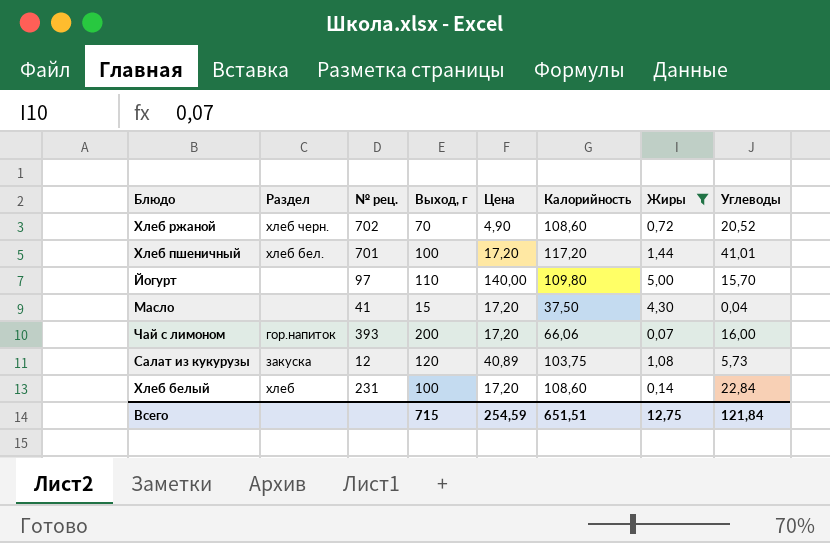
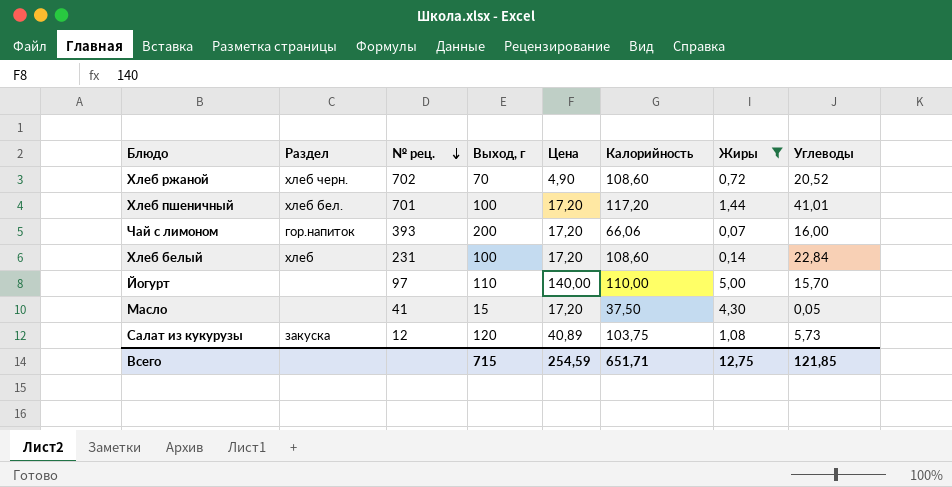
row order: none -> № рец. descending
Йогурт | Калорийность: 109,80 -> 110,00
Масло | Углеводы: 0,04 -> 0,05
Всего | Калорийность: 651,51 -> 651,71
Всего | Углеводы: 121,84 -> 121,85

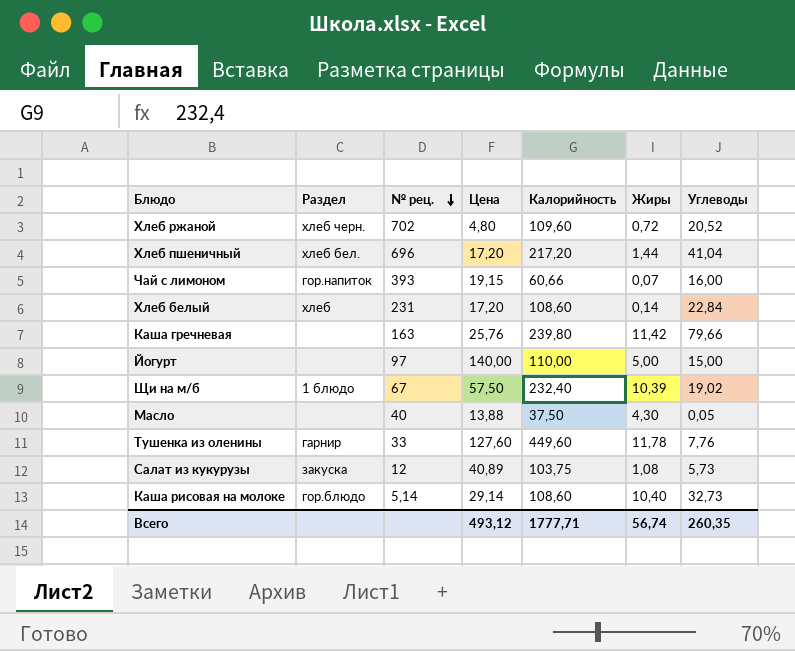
filter: Жиры <= 5,00 -> none
column Выход, г | position: 4 -> none
Хлеб ржаной | Цена: 4,90 -> 4,80
Хлеб ржаной | Калорийность: 108,60 -> 109,60
Хлеб пшеничный | № рец.: 701 -> 696
Хлеб пшеничный | Калорийность: 117,20 -> 217,20
Хлеб пшеничный | Углеводы: 41,01 -> 41,04
Чай с лимоном | Цена: 17,20 -> 19,15
Чай с лимоном | Калорийность: 66,06 -> 60,66
Йогурт | Углеводы: 15,70 -> 15,00
Масло | № рец.: 41 -> 40
Масло | Цена: 17,20 -> 13,88
Всего | Цена: 254,59 -> 493,12
Всего | Калорийность: 651,71 -> 1777,71
Всего | Жиры: 12,75 -> 56,74
Всего | Углеводы: 121,85 -> 260,35

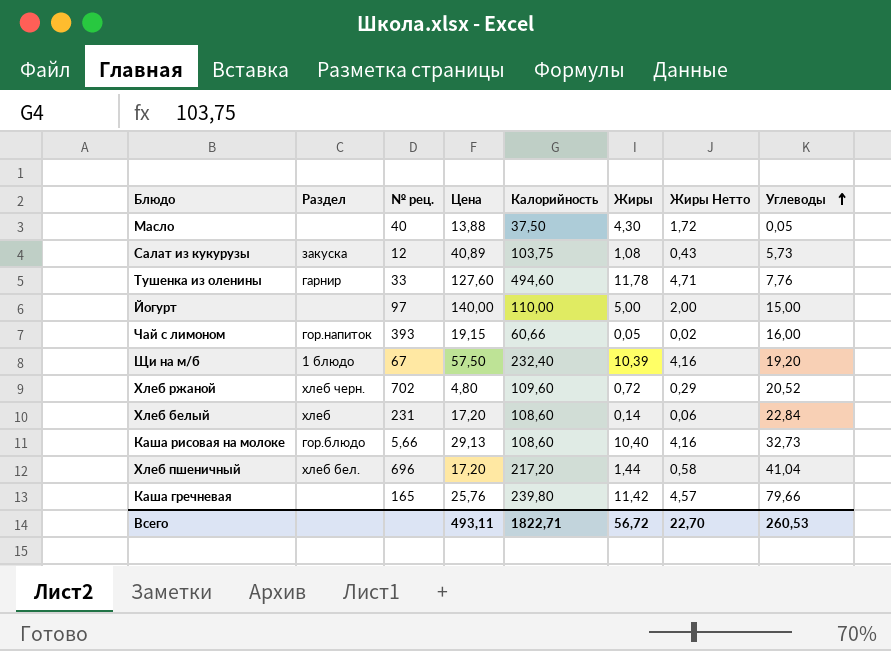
row order: № рец. descending -> Углеводы ascending
column Жиры Нетто | formula: none -> [Жиры] * 0,4
Тушенка из оленины | Калорийность: 449,60 -> 494,60
Чай с лимоном | Жиры: 0,07 -> 0,05
Щи на м/б | Углеводы: 19,02 -> 19,20
Каша рисовая на молоке | № рец.: 5,14 -> 5,66
Каша рисовая на молоке | Цена: 29,14 -> 29,13
Каша гречневая | № рец.: 163 -> 165
Всего | Цена: 493,12 -> 493,11
Всего | Калорийность: 1777,71 -> 1822,71
Всего | Жиры: 56,74 -> 56,72
Всего | Углеводы: 260,35 -> 260,53

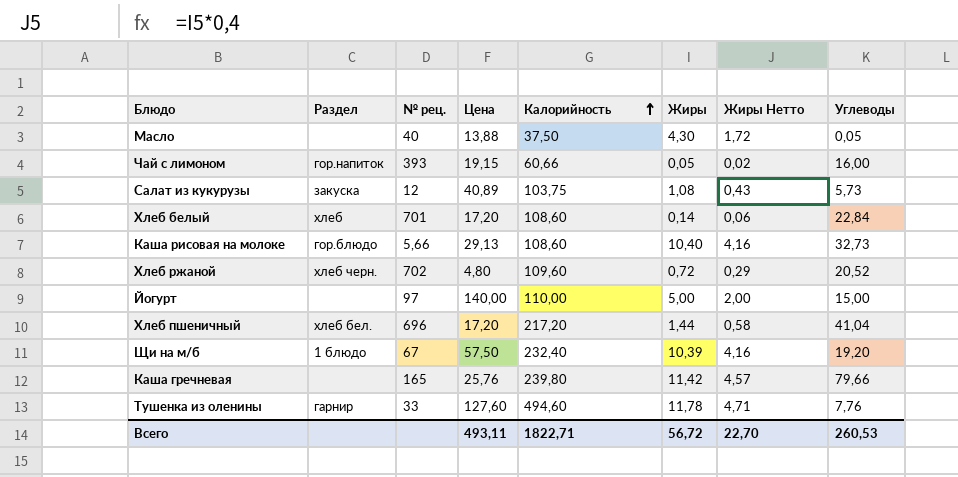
row order: Углеводы ascending -> Калорийность ascending
Хлеб белый | № рец.: 231 -> 701

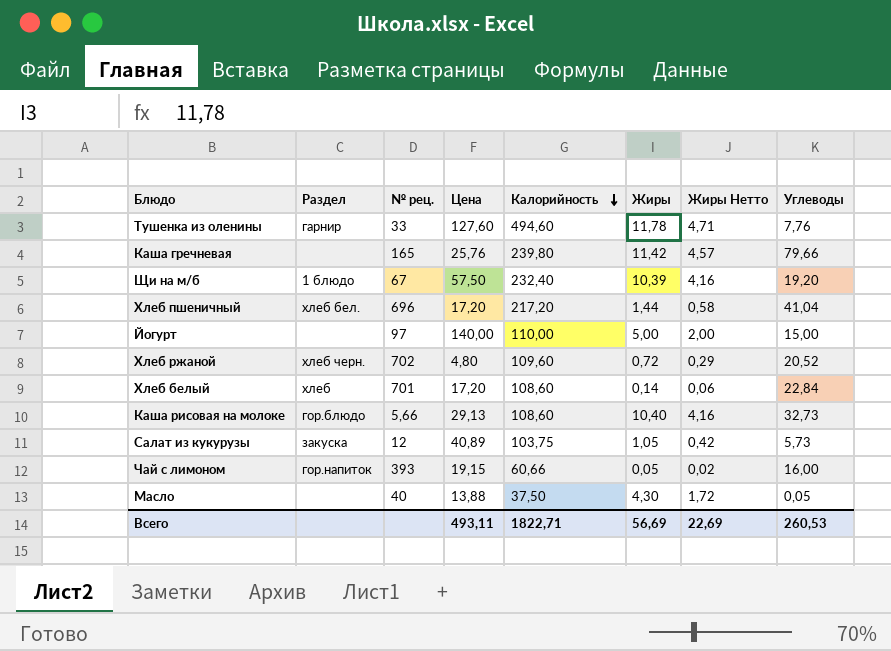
row order: Калорийность ascending -> Калорийность descending
Салат из кукурузы | Жиры: 1,08 -> 1,05
Салат из кукурузы | Жиры Нетто: 0,43 -> 0,42
Всего | Жиры: 56,72 -> 56,69
Всего | Жиры Нетто: 22,70 -> 22,69

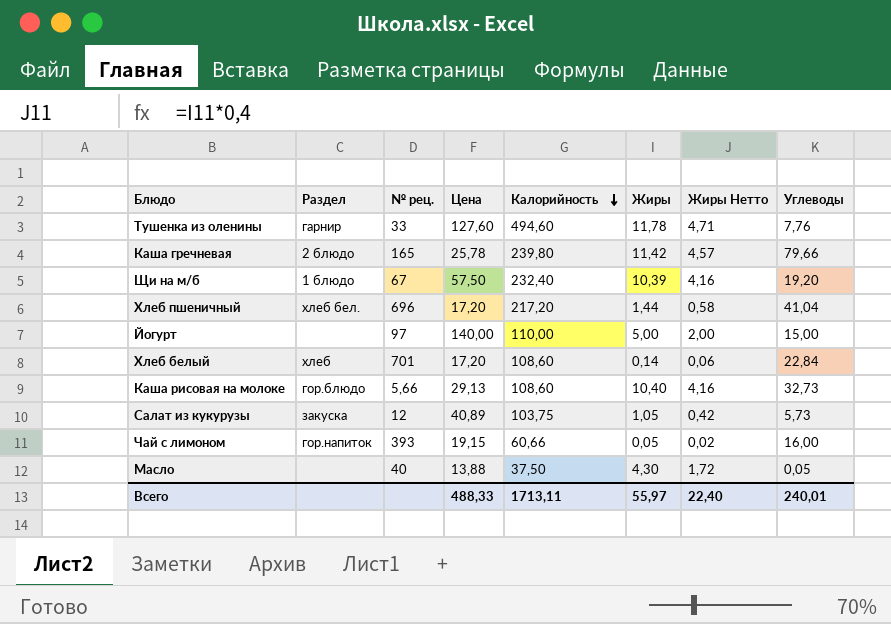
row Хлеб ржаной: хлеб черн. | 702 | 4,80 | 109,60 | 0,72 | 0,29 | 20,52 -> none
Каша гречневая | Раздел: none -> 2 блюдо
Каша гречневая | Цена: 25,76 -> 25,78
Всего | Цена: 493,11 -> 488,33
Всего | Калорийность: 1822,71 -> 1713,11
Всего | Жиры: 56,69 -> 55,97
Всего | Жиры Нетто: 22,69 -> 22,40
Всего | Углеводы: 260,53 -> 240,01

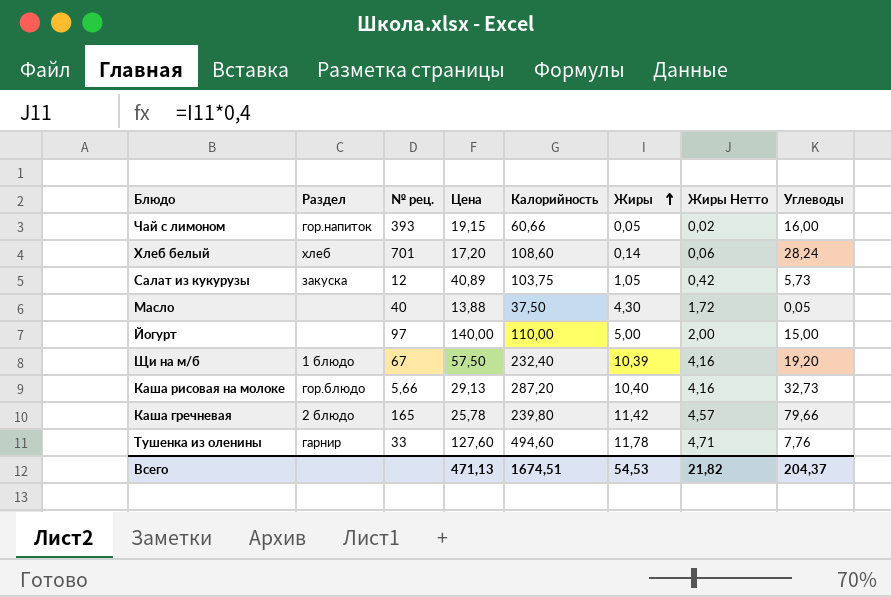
row order: Калорийность descending -> Жиры ascending
row Хлеб пшеничный: хлеб бел. | 696 | 17,20 | 217,20 | 1,44 | 0,58 | 41,04 -> none
Хлеб белый | Углеводы: 22,84 -> 28,24
Каша рисовая на молоке | Калорийность: 108,60 -> 287,20
Всего | Цена: 488,33 -> 471,13
Всего | Калорийность: 1713,11 -> 1674,51
Всего | Жиры: 55,97 -> 54,53
Всего | Жиры Нетто: 22,40 -> 21,82
Всего | Углеводы: 240,01 -> 204,37

